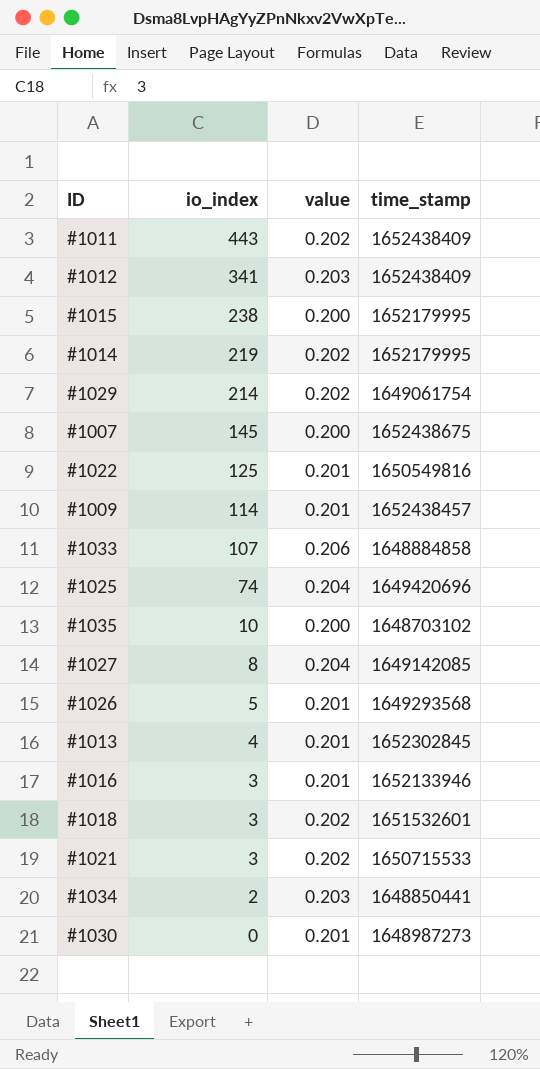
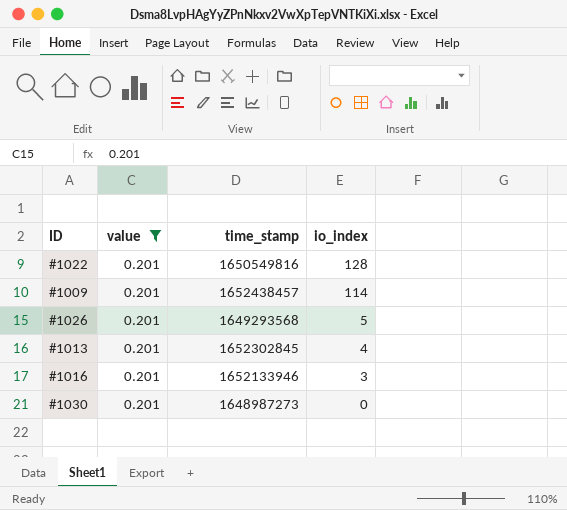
filter: none -> value = 0.201
column io_index | position: 2 -> 4
#1022 | io_index: 125 -> 128

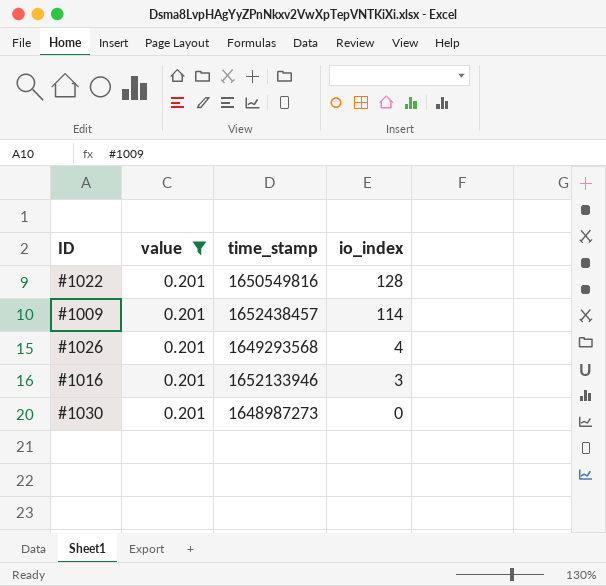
row #1013: 0.201 | 1652302845 | 4 -> none
#1026 | io_index: 5 -> 4

